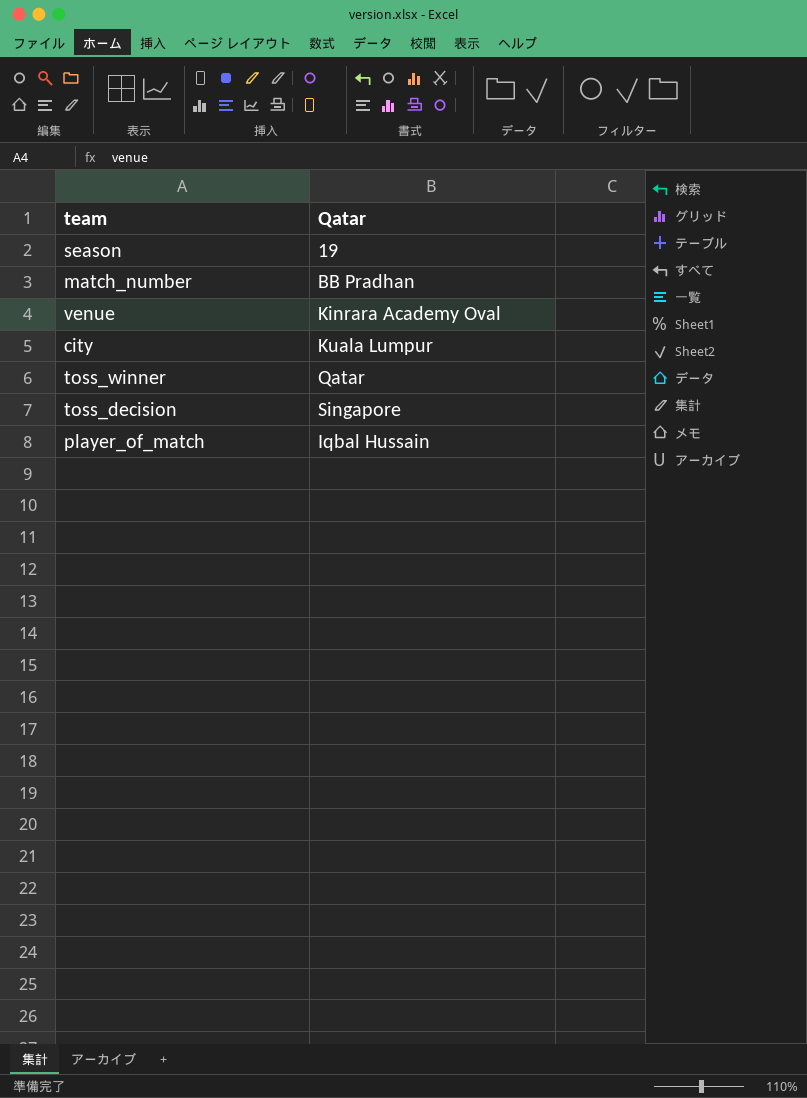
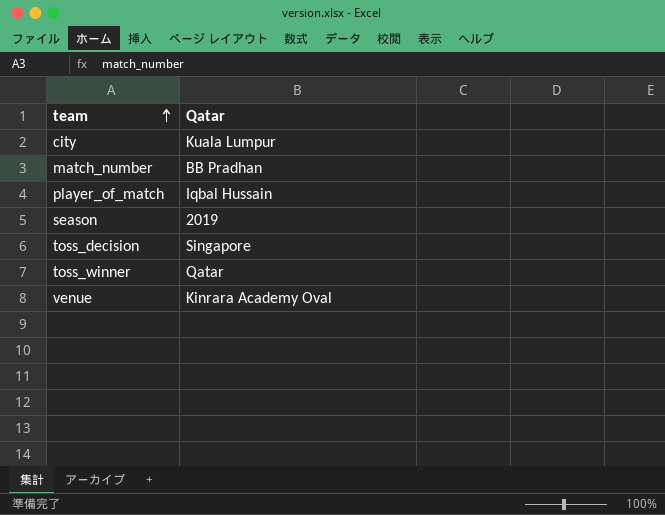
row order: none -> team ascending
season | Qatar: 19 -> 2019

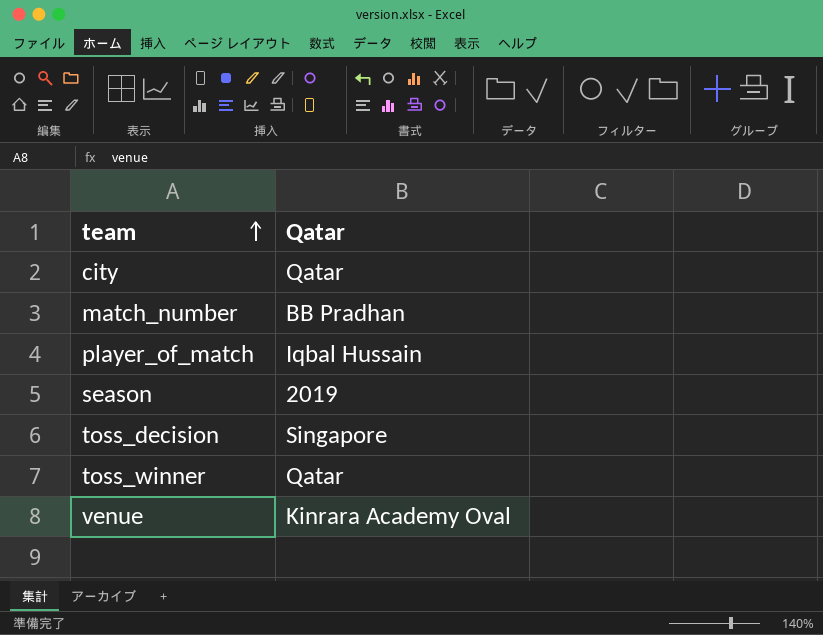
city | Qatar: Kuala Lumpur -> Qatar

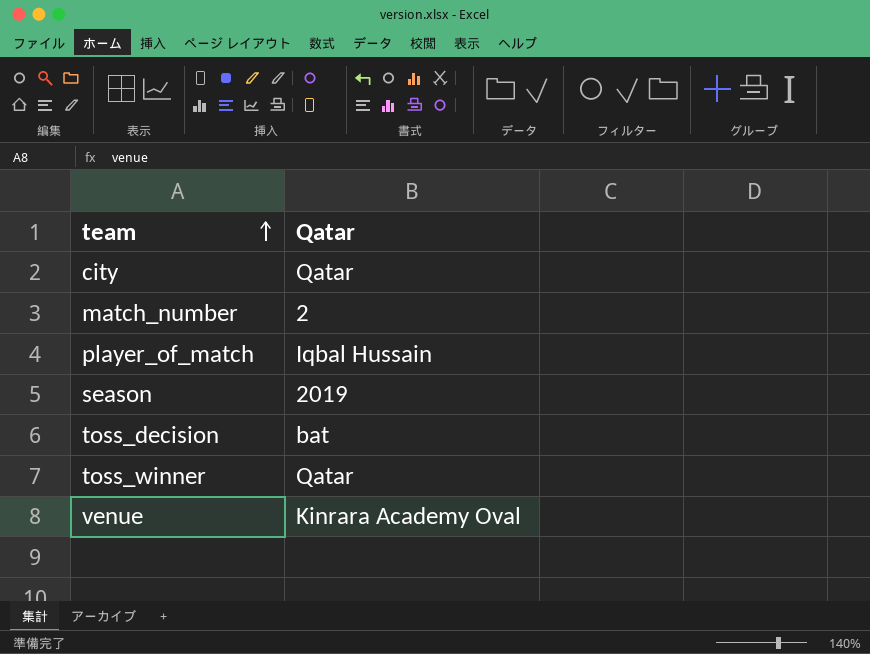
match_number | Qatar: BB Pradhan -> 2
toss_decision | Qatar: Singapore -> bat

